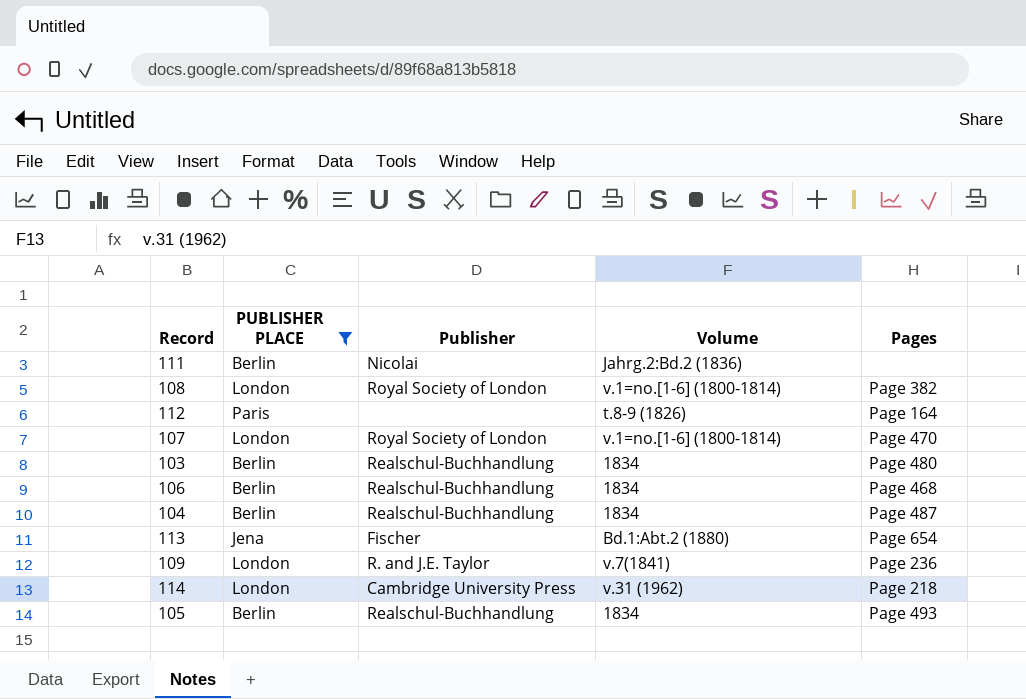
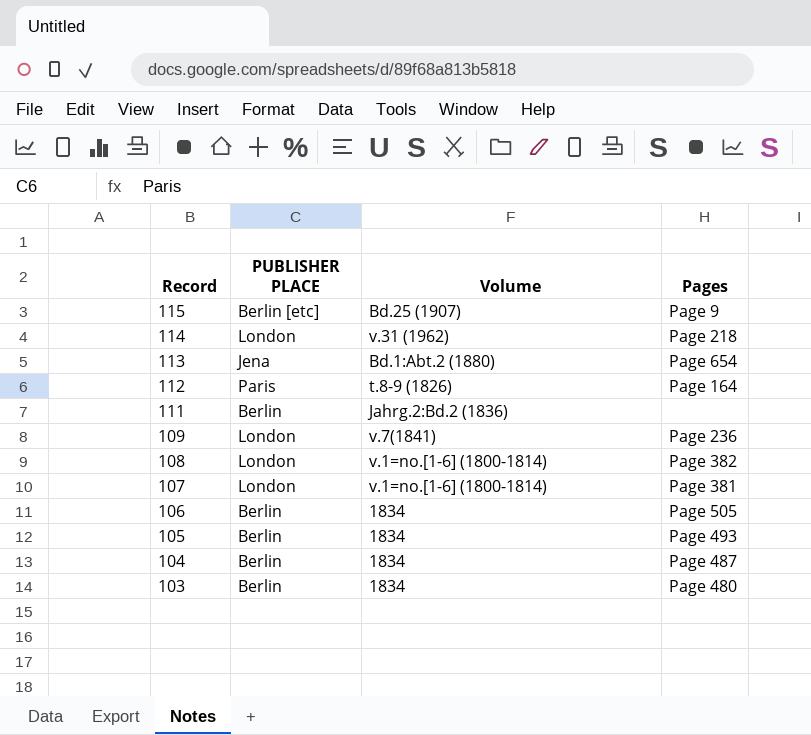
filter: PUBLISHER PLACE != Berlin [etc] -> none
row order: none -> Record descending
column Publisher | position: 3 -> none
107 | Pages: Page 470 -> Page 381
106 | Pages: Page 468 -> Page 505

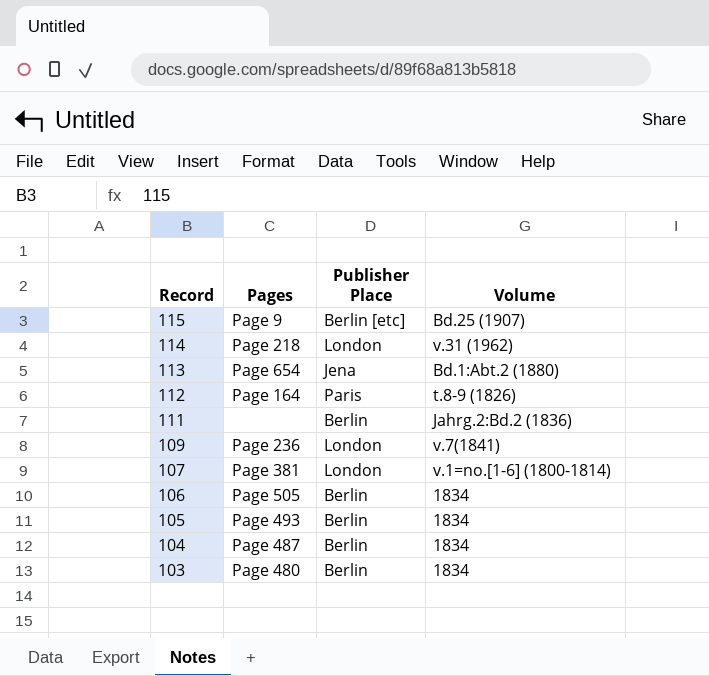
column Pages | position: 4 -> 2
column name: PUBLISHER PLACE -> Publisher Place
row 108: London | v.1=no.[1-6] (1800-1814) | Page 382 -> none

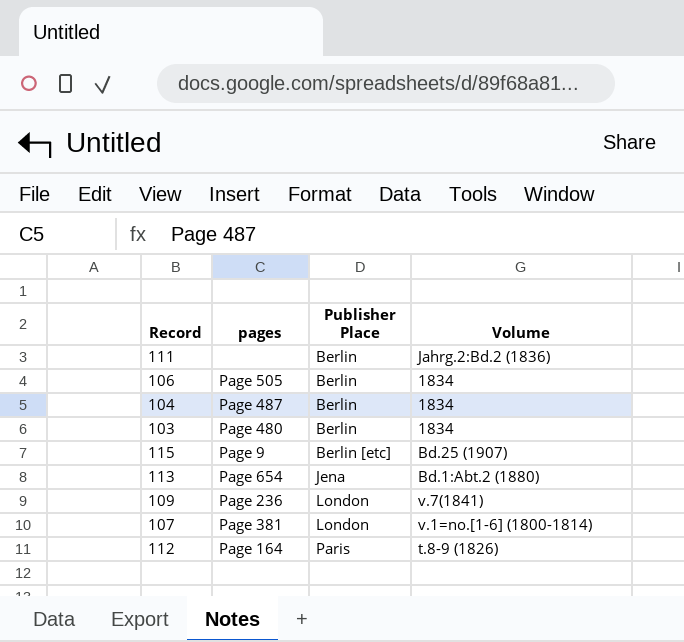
row order: Record descending -> Publisher Place ascending
column name: Pages -> pages
row 114: Page 218 | London | v.31 (1962) -> none
row 105: Page 493 | Berlin | 1834 -> none

